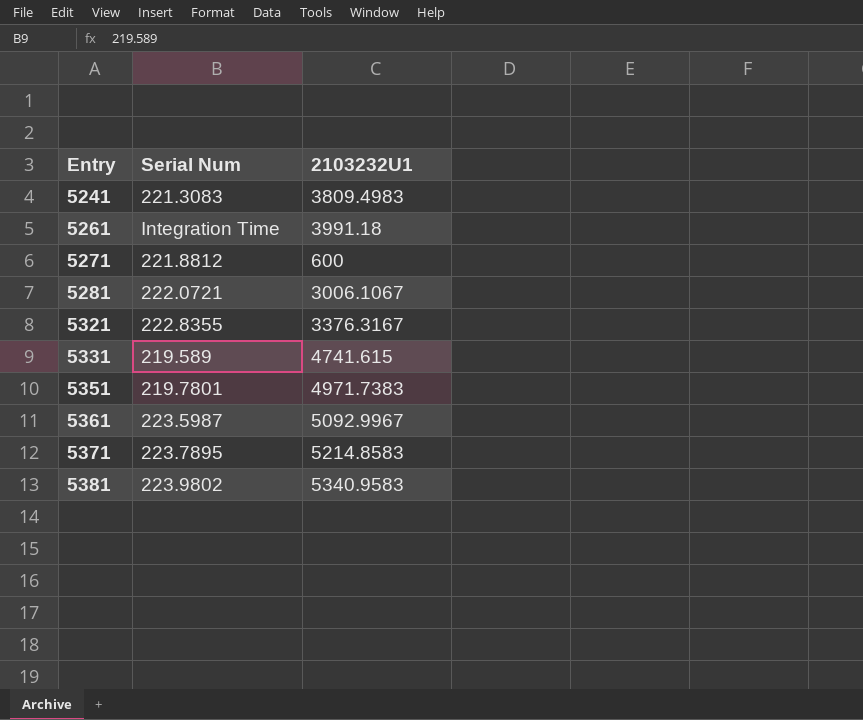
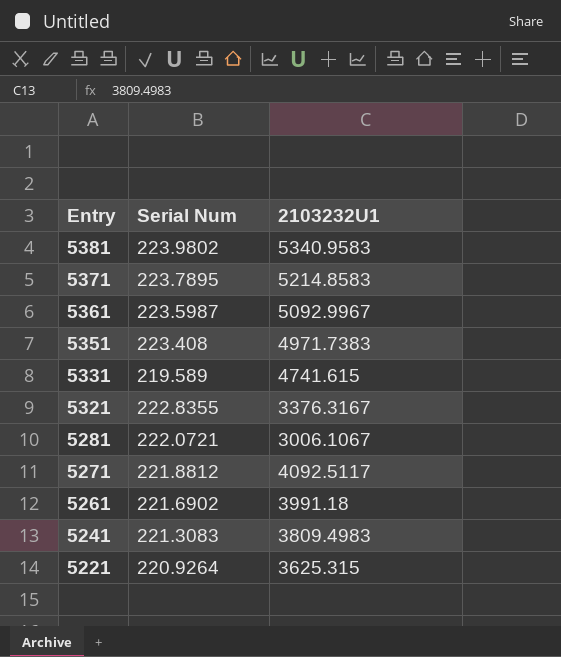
row order: Entry ascending -> Entry descending
5351 | Serial Num: 219.7801 -> 223.408
5271 | 2103232U1: 600 -> 4092.5117
5261 | Serial Num: Integration Time -> 221.6902
row 5221: none -> 220.9264 | 3625.315

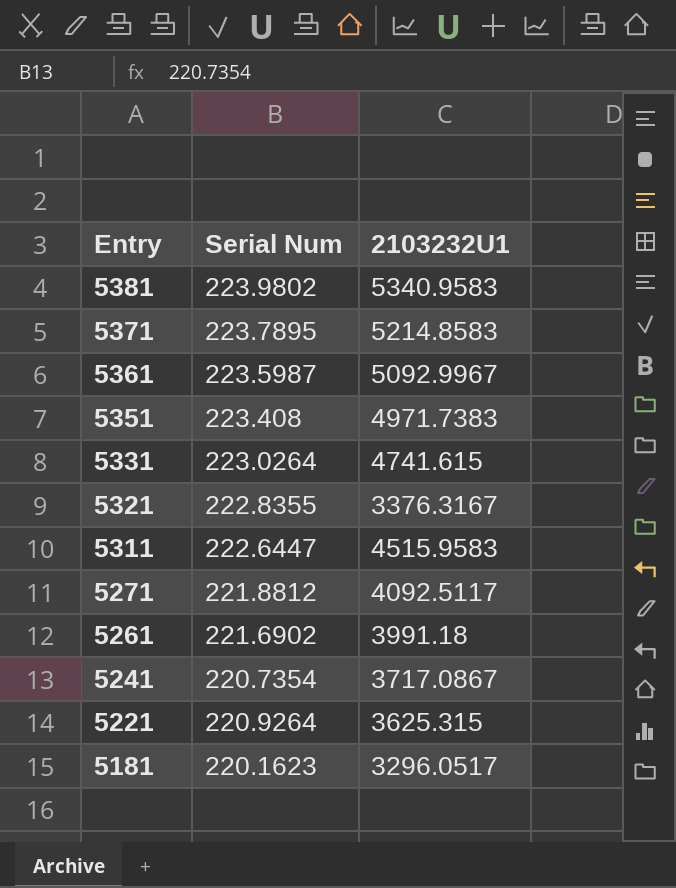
row 5281: 222.0721 | 3006.1067 -> none
5331 | Serial Num: 219.589 -> 223.0264
row 5311: none -> 222.6447 | 4515.9583
5241 | Serial Num: 221.3083 -> 220.7354
5241 | 2103232U1: 3809.4983 -> 3717.0867
row 5181: none -> 220.1623 | 3296.0517

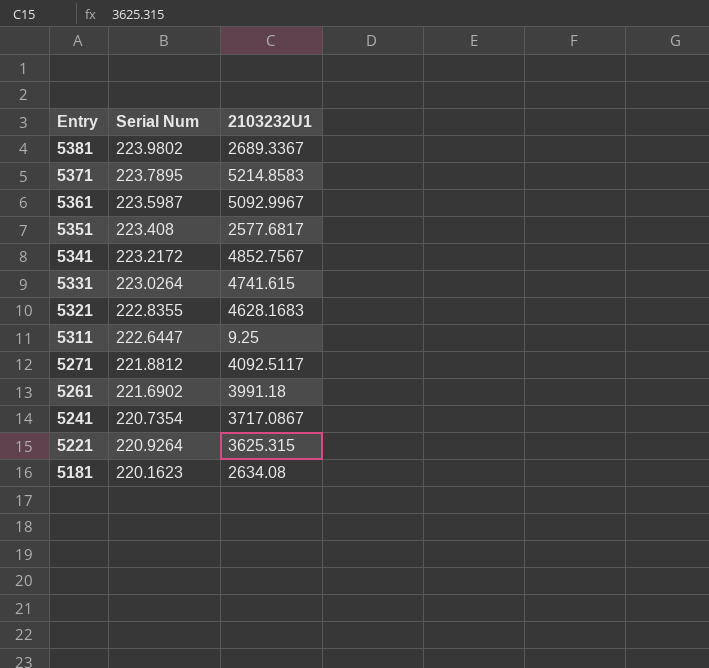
5381 | 2103232U1: 5340.9583 -> 2689.3367
5351 | 2103232U1: 4971.7383 -> 2577.6817
row 5341: none -> 223.2172 | 4852.7567
5321 | 2103232U1: 3376.3167 -> 4628.1683
5311 | 2103232U1: 4515.9583 -> 9.25
5181 | 2103232U1: 3296.0517 -> 2634.08

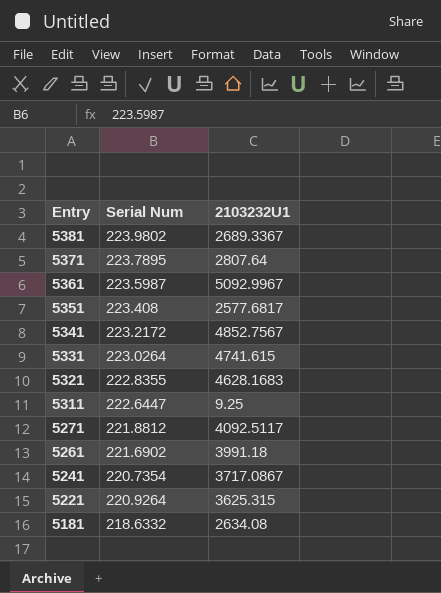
5371 | 2103232U1: 5214.8583 -> 2807.64
5181 | Serial Num: 220.1623 -> 218.6332

